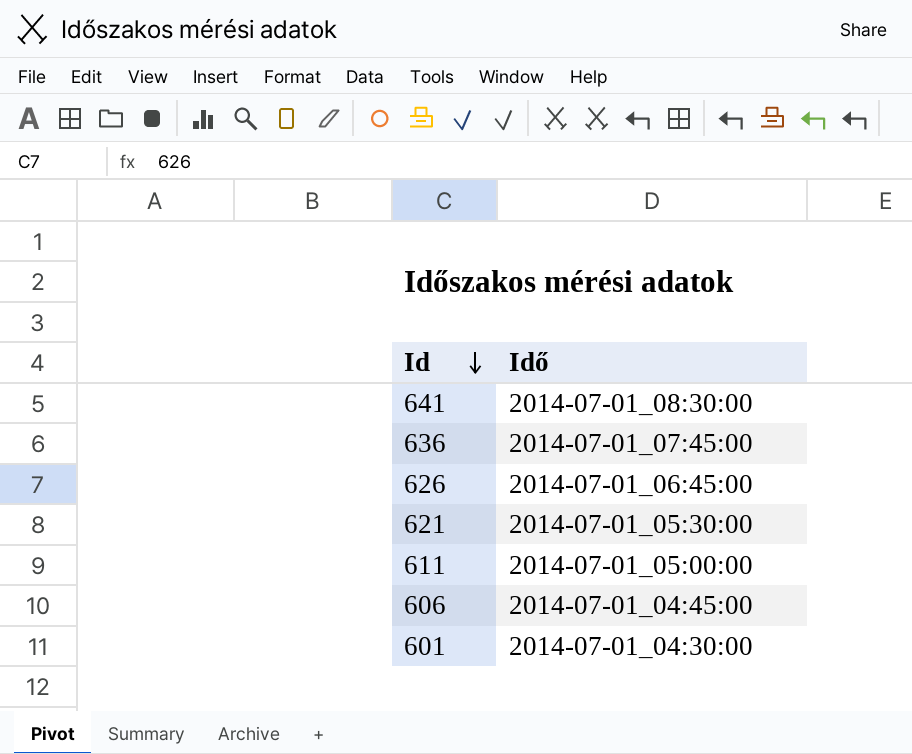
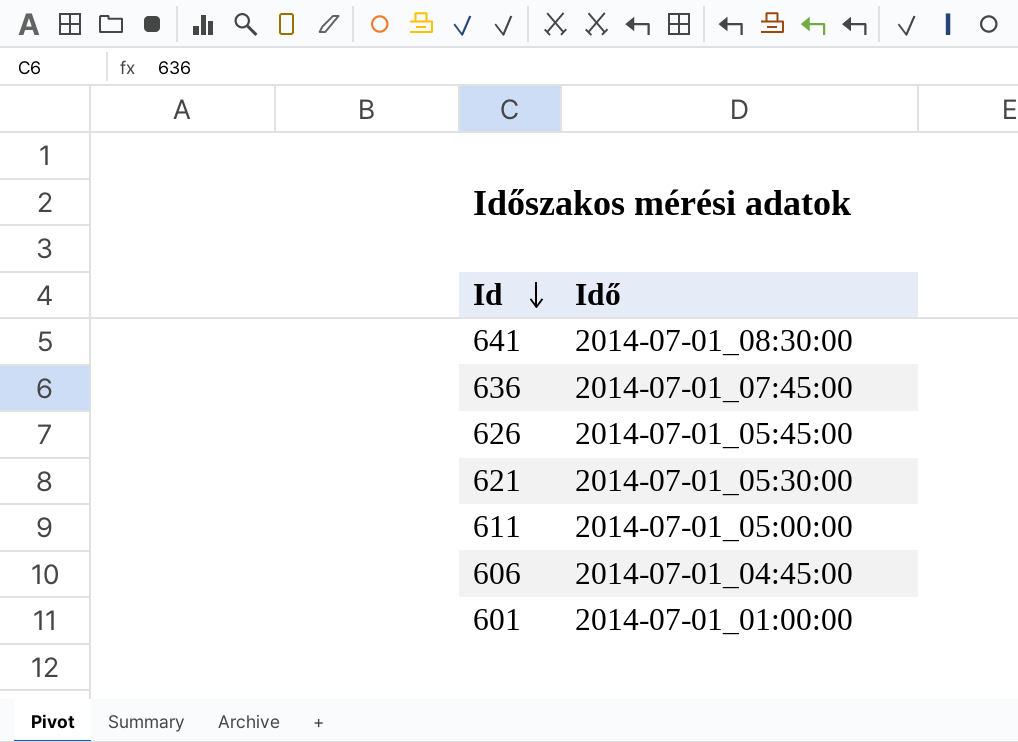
626 | Idő: 2014-07-01_06:45:00 -> 2014-07-01_05:45:00
601 | Idő: 2014-07-01_04:30:00 -> 2014-07-01_01:00:00

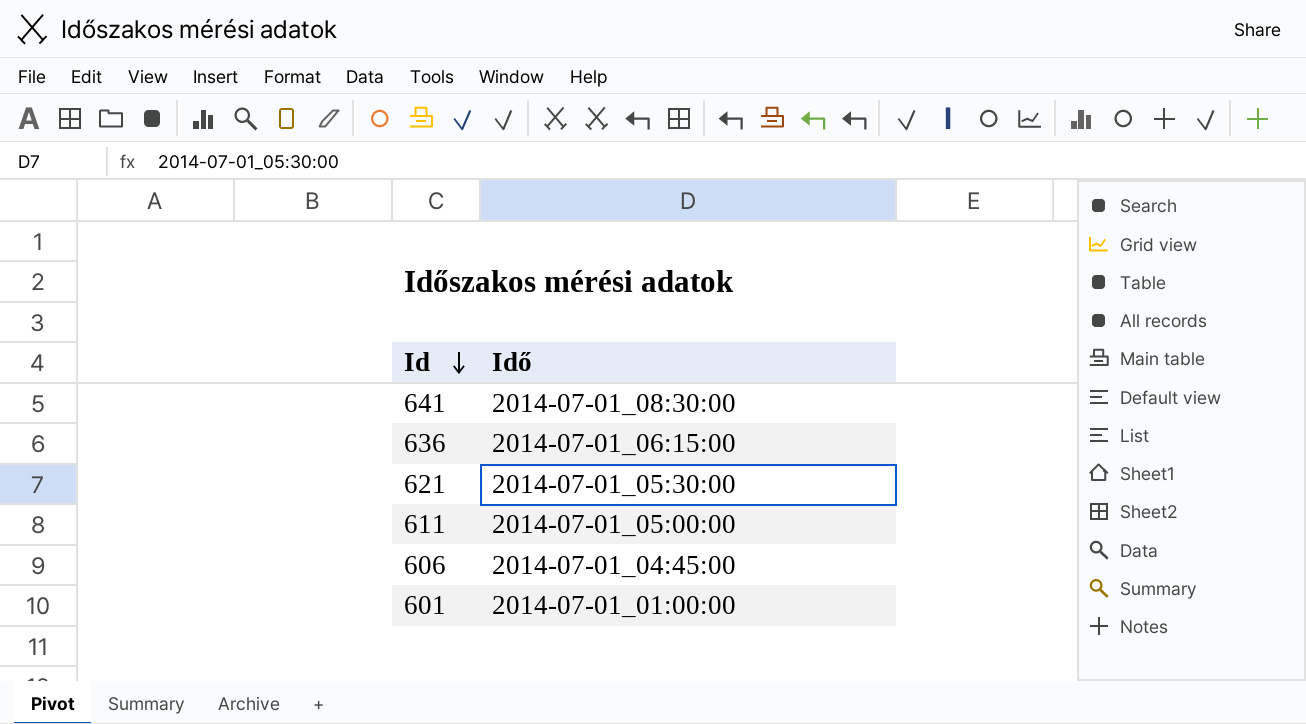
row 626: 2014-07-01_05:45:00 -> none
636 | Idő: 2014-07-01_07:45:00 -> 2014-07-01_06:15:00

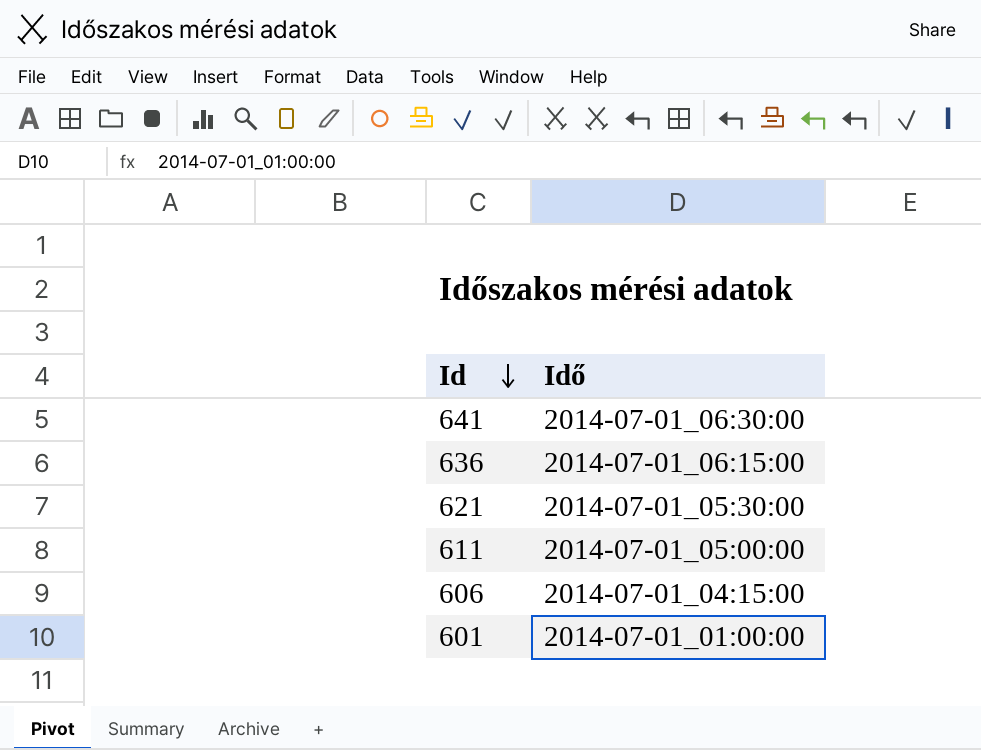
641 | Idő: 2014-07-01_08:30:00 -> 2014-07-01_06:30:00
606 | Idő: 2014-07-01_04:45:00 -> 2014-07-01_04:15:00

